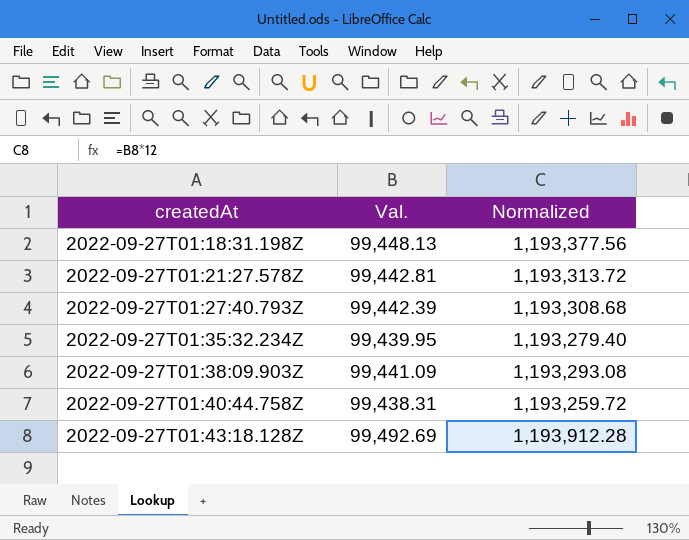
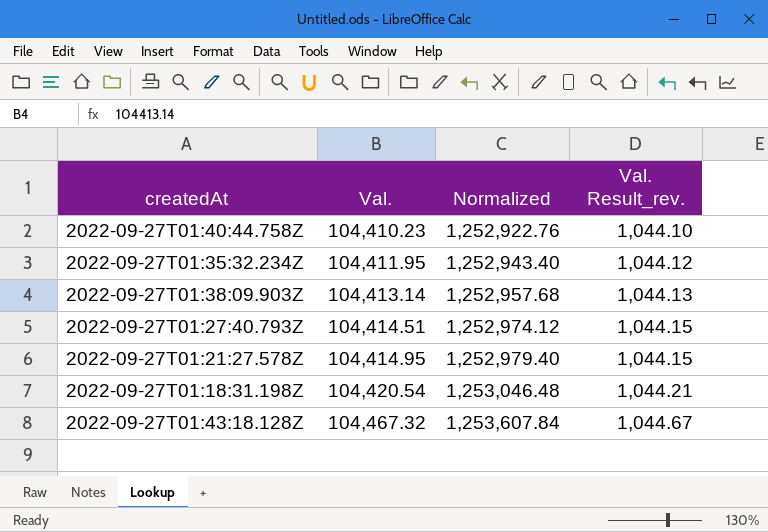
row order: createdAt ascending -> Val. ascending
column Val. Result_rev. | formula: none -> [Val.] * 0.01
2022-09-27T01:40:44.758Z | Val.: 99,438.31 -> 104,410.23
2022-09-27T01:40:44.758Z | Normalized: 1,193,259.72 -> 1,252,922.76
2022-09-27T01:35:32.234Z | Val.: 99,439.95 -> 104,411.95
2022-09-27T01:35:32.234Z | Normalized: 1,193,279.40 -> 1,252,943.40
2022-09-27T01:38:09.903Z | Val.: 99,441.09 -> 104,413.14
2022-09-27T01:38:09.903Z | Normalized: 1,193,293.08 -> 1,252,957.68
2022-09-27T01:27:40.793Z | Val.: 99,442.39 -> 104,414.51
2022-09-27T01:27:40.793Z | Normalized: 1,193,308.68 -> 1,252,974.12
2022-09-27T01:21:27.578Z | Val.: 99,442.81 -> 104,414.95
2022-09-27T01:21:27.578Z | Normalized: 1,193,313.72 -> 1,252,979.40
2022-09-27T01:18:31.198Z | Val.: 99,448.13 -> 104,420.54
2022-09-27T01:18:31.198Z | Normalized: 1,193,377.56 -> 1,253,046.48
2022-09-27T01:43:18.128Z | Val.: 99,492.69 -> 104,467.32
2022-09-27T01:43:18.128Z | Normalized: 1,193,912.28 -> 1,253,607.84

